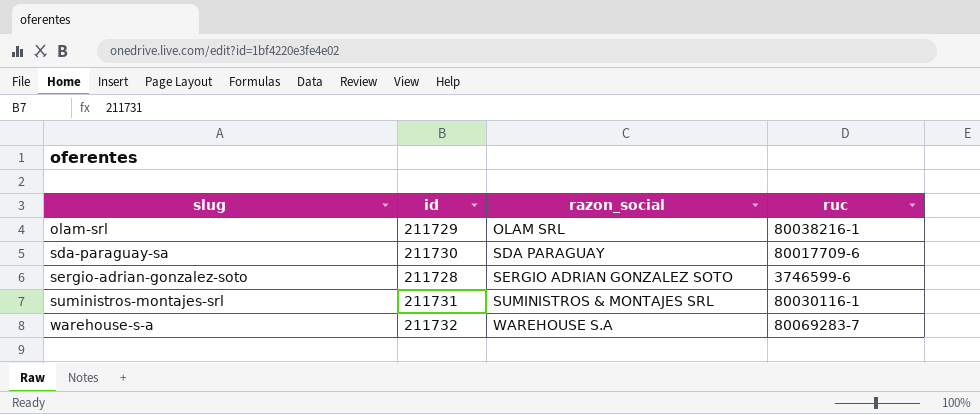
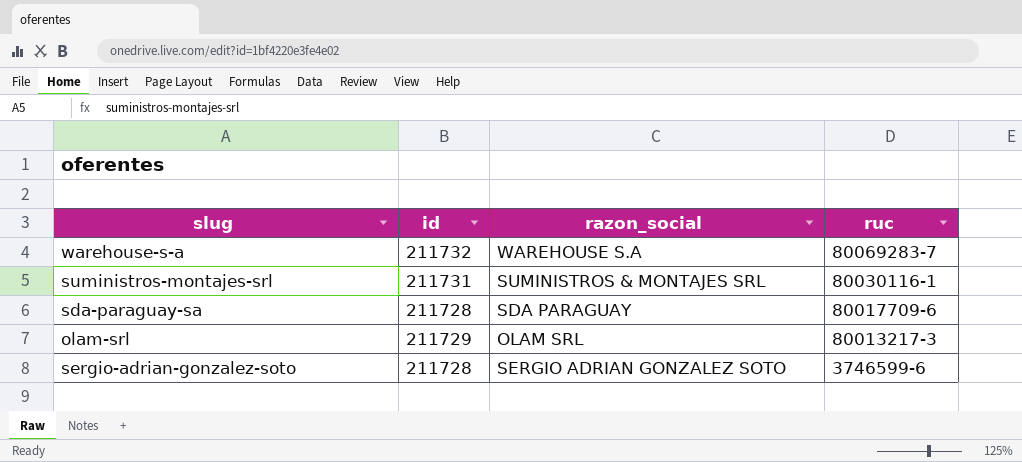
row order: slug ascending -> ruc descending
sda-paraguay-sa | id: 211730 -> 211728
olam-srl | ruc: 80038216-1 -> 80013217-3

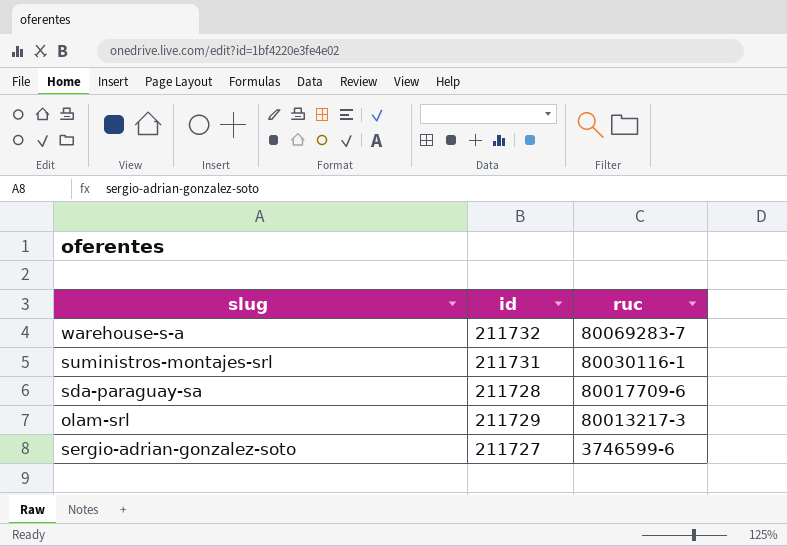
column razon_social | position: 3 -> none
sergio-adrian-gonzalez-soto | id: 211728 -> 211727

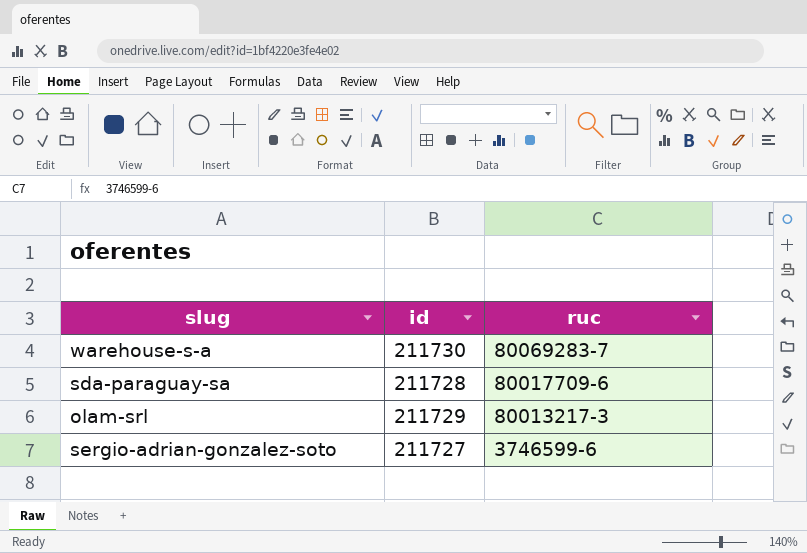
row suministros-montajes-srl: 211731 | 80030116-1 -> none
warehouse-s-a | id: 211732 -> 211730

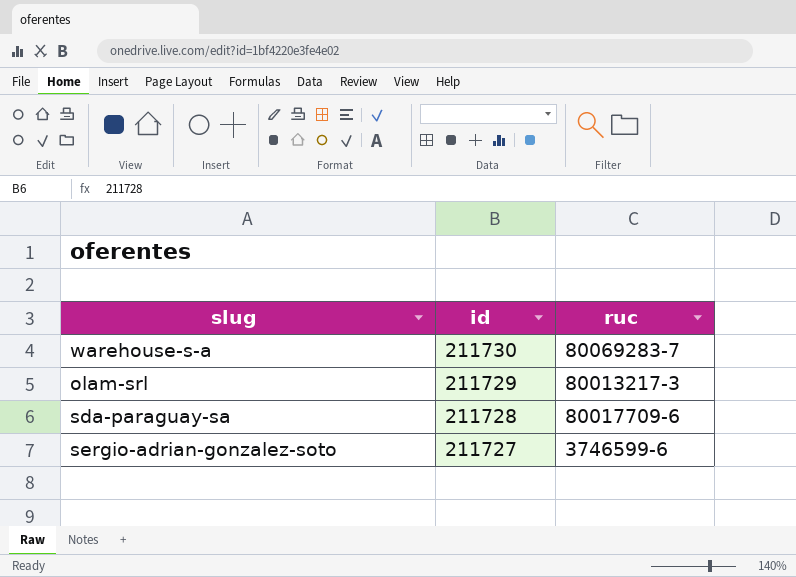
row order: ruc descending -> id descending

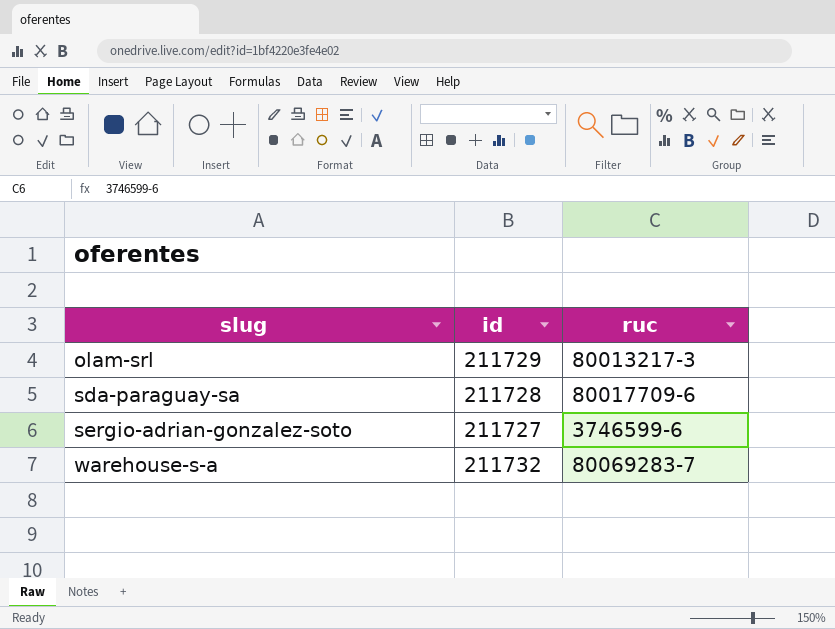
row order: id descending -> slug ascending
warehouse-s-a | id: 211730 -> 211732

